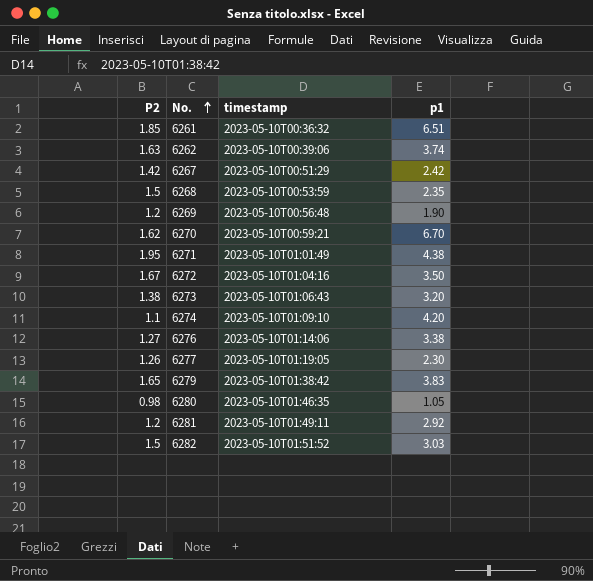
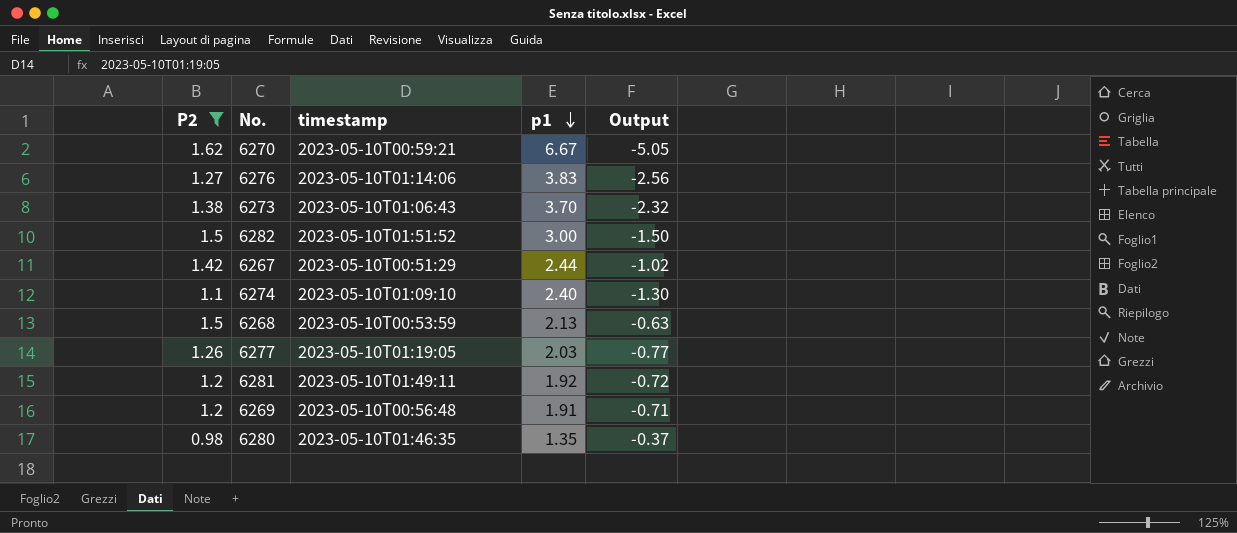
filter: none -> P2 <= 1.62
row order: No. ascending -> p1 descending
column Output | formula: none -> [P2] - [p1]
6270 | p1: 6.70 -> 6.67
6276 | p1: 3.38 -> 3.83
6273 | p1: 3.20 -> 3.70
6282 | p1: 3.03 -> 3.00
6267 | p1: 2.42 -> 2.44
6274 | p1: 4.20 -> 2.40
6268 | p1: 2.35 -> 2.13
6277 | p1: 2.30 -> 2.03
6281 | p1: 2.92 -> 1.92
6269 | p1: 1.90 -> 1.91
6280 | p1: 1.05 -> 1.35

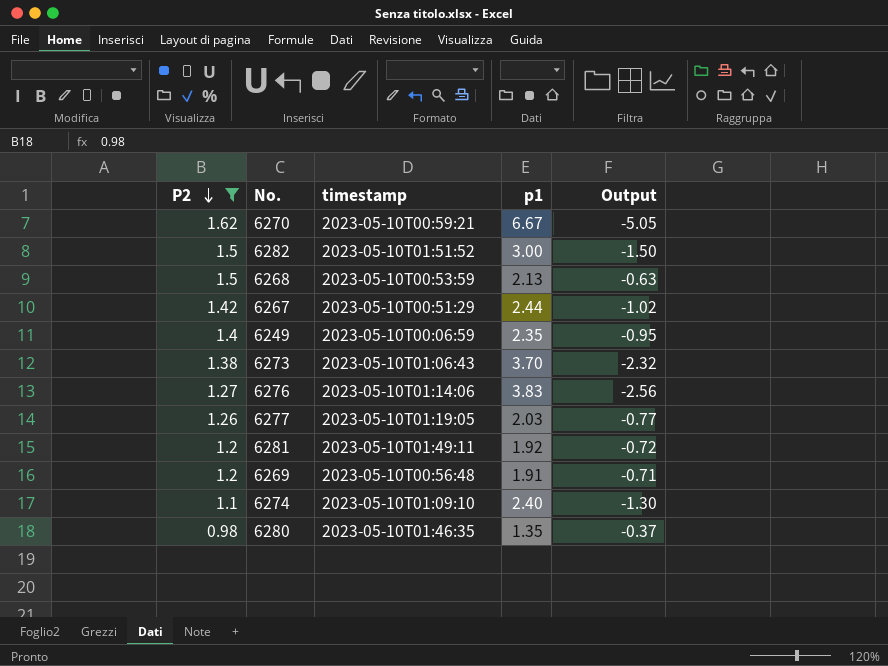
row order: p1 descending -> P2 descending
row 6249: none -> 1.4 | 2023-05-10T00:06:59 | 2.35 | -0.95

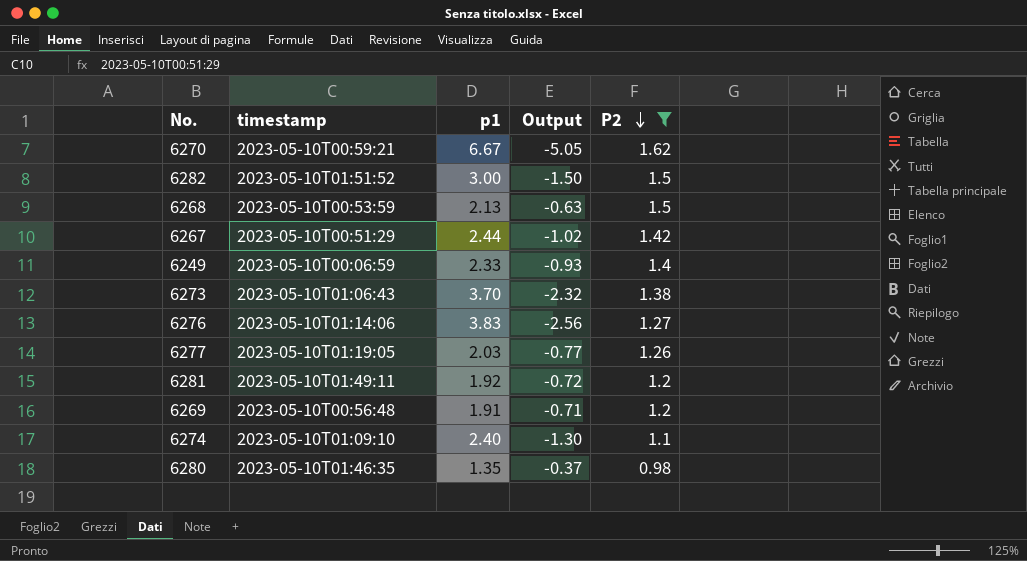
column P2 | position: 1 -> 5
6249 | p1: 2.35 -> 2.33
6249 | Output: -0.95 -> -0.93

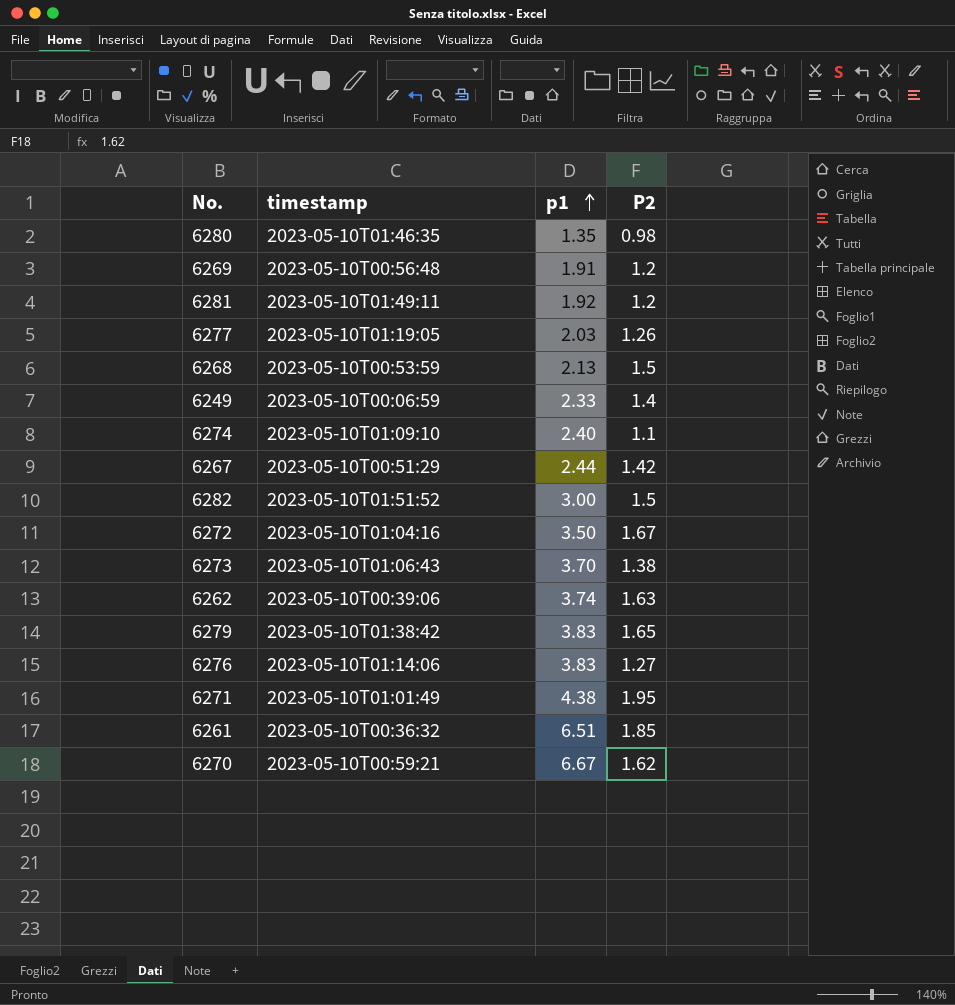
filter: P2 <= 1.62 -> none
row order: P2 descending -> p1 ascending
column Output | formula: [P2] - [p1] -> none

